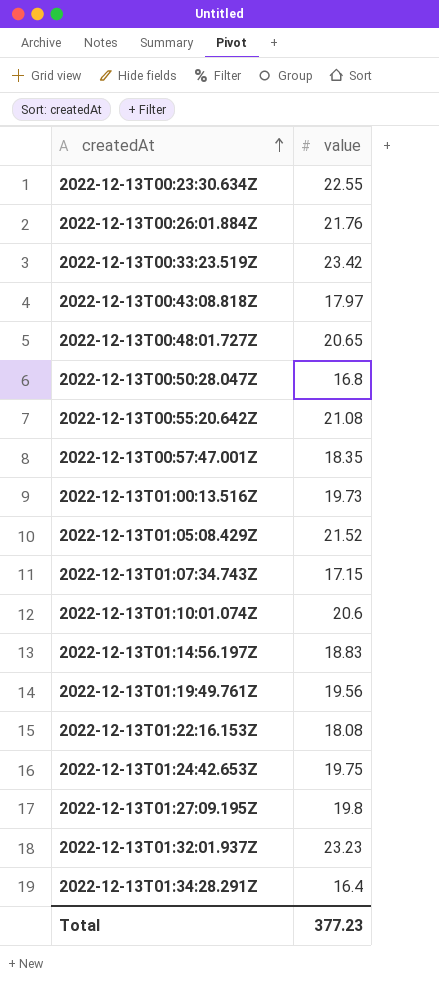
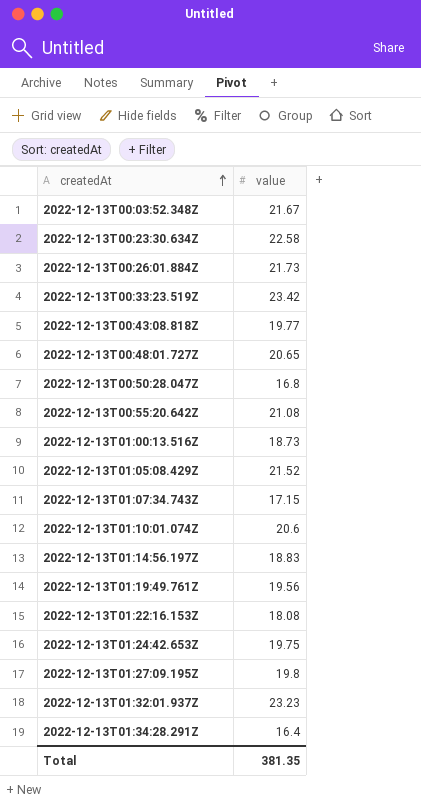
row 2022-12-13T00:57:47.001Z: 18.35 -> none
row 2022-12-13T00:03:52.348Z: none -> 21.67
2022-12-13T00:23:30.634Z | value: 22.55 -> 22.58
2022-12-13T00:26:01.884Z | value: 21.76 -> 21.73
2022-12-13T00:43:08.818Z | value: 17.97 -> 19.77
2022-12-13T01:00:13.516Z | value: 19.73 -> 18.73
Total | value: 377.23 -> 381.35

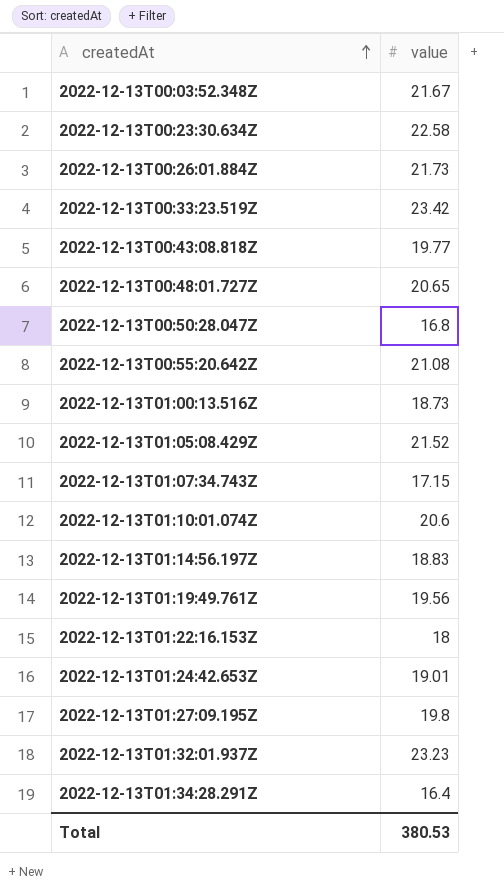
2022-12-13T01:22:16.153Z | value: 18.08 -> 18
2022-12-13T01:24:42.653Z | value: 19.75 -> 19.01
Total | value: 381.35 -> 380.53

